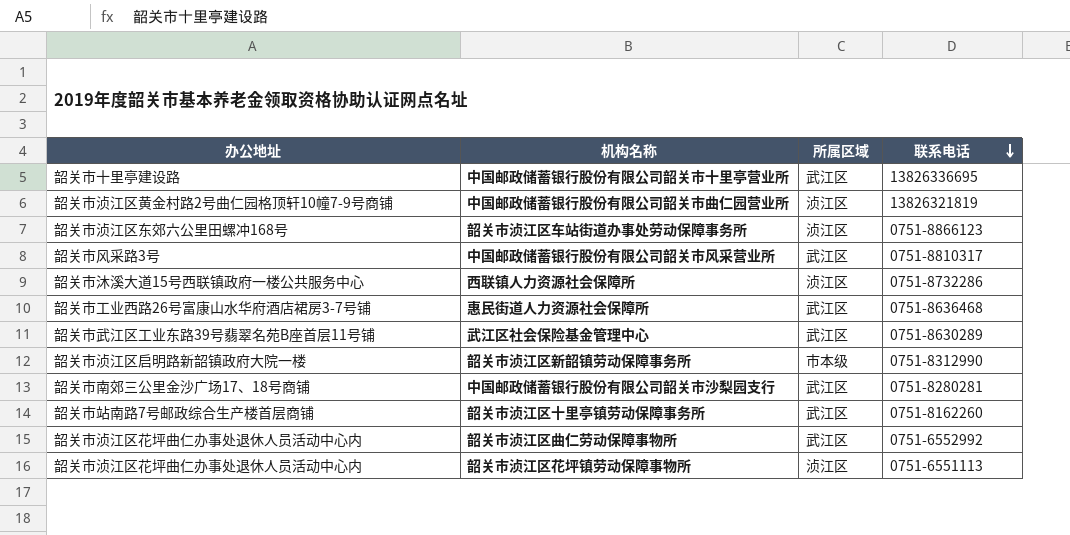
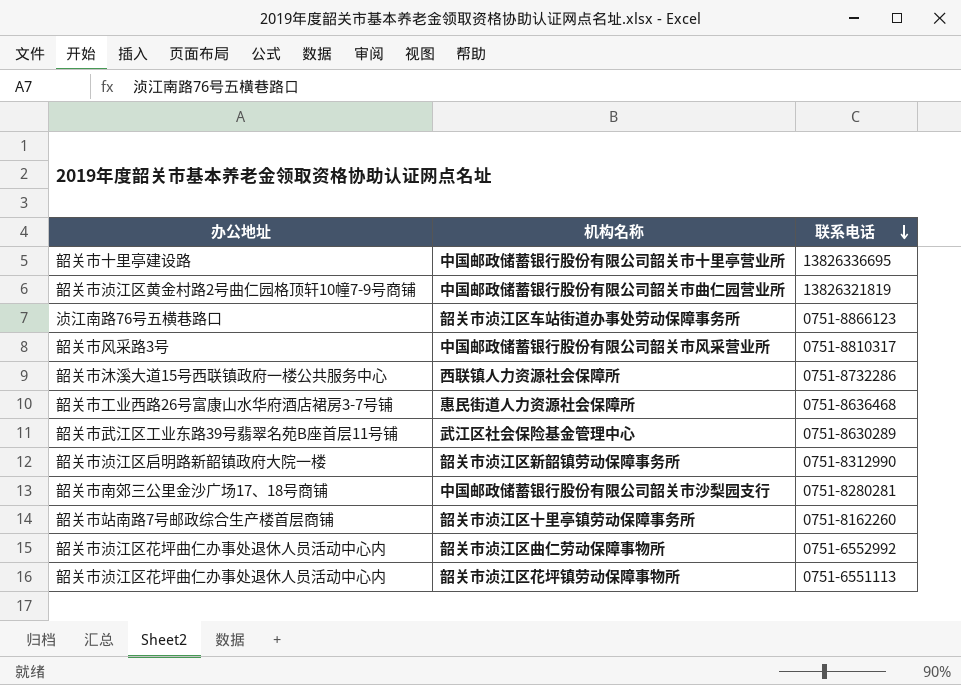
column 所属区域 | position: 3 -> none
韶关市浈江区车站街道办事处劳动保障事务所 | 办公地址: 韶关市浈江区东郊六公里田螺冲168号 -> 浈江南路76号五横巷路口

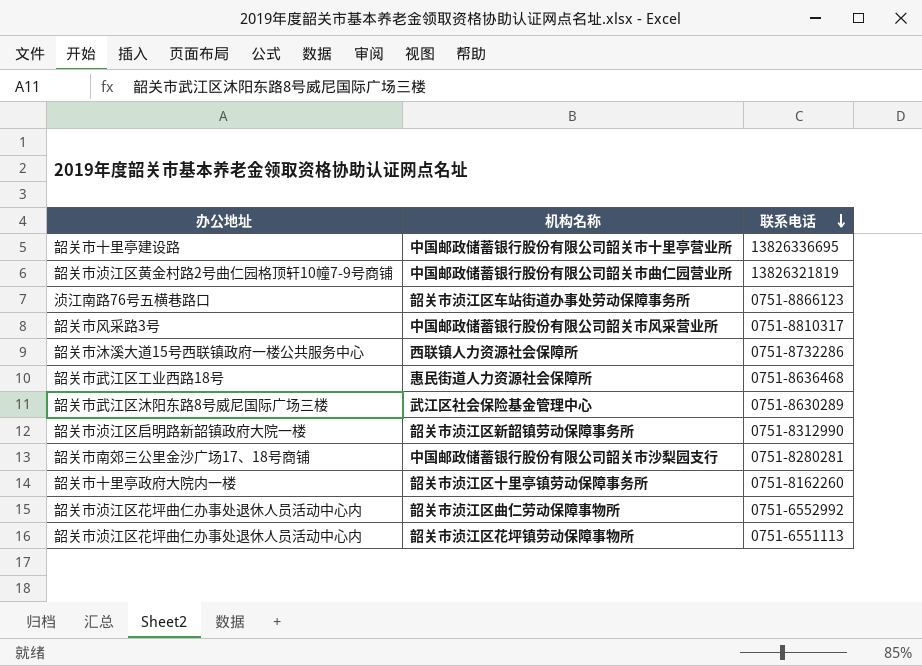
惠民街道人力资源社会保障所 | 办公地址: 韶关市工业西路26号富康山水华府酒店裙房3-7号铺 -> 韶关市武江区工业西路18号
武江区社会保险基金管理中心 | 办公地址: 韶关市武江区工业东路39号翡翠名苑B座首层11号铺 -> 韶关市武江区沐阳东路8号威尼国际广场三楼
韶关市浈江区十里亭镇劳动保障事务所 | 办公地址: 韶关市站南路7号邮政综合生产楼首层商铺 -> 韶关市十里亭政府大院内一楼

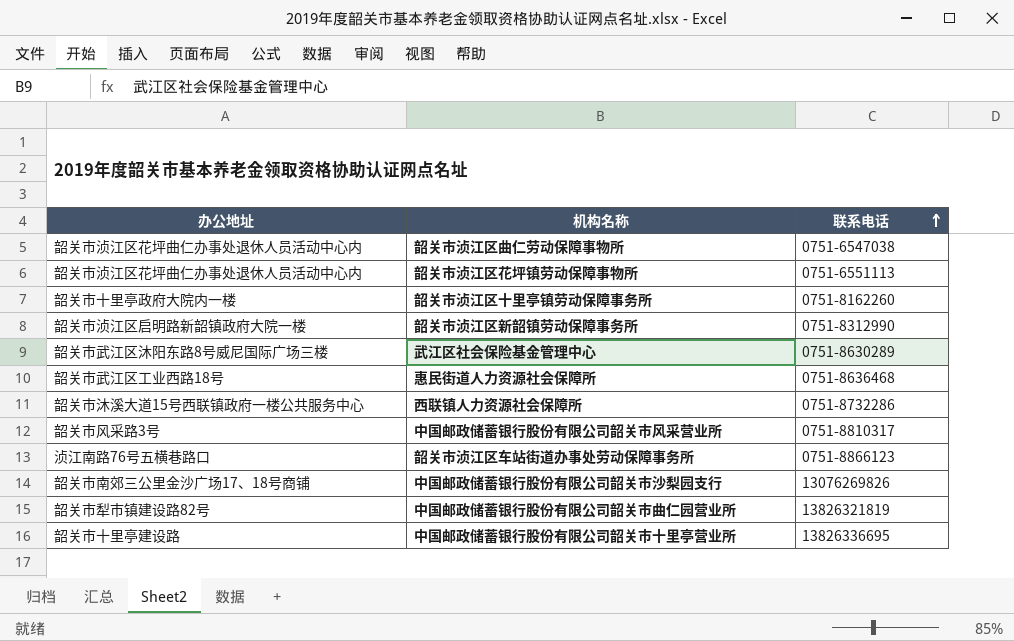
row order: 联系电话 descending -> 联系电话 ascending
韶关市浈江区曲仁劳动保障事物所 | 联系电话: 0751-6552992 -> 0751-6547038
中国邮政储蓄银行股份有限公司韶关市沙梨园支行 | 联系电话: 0751-8280281 -> 13076269826
中国邮政储蓄银行股份有限公司韶关市曲仁园营业所 | 办公地址: 韶关市浈江区黄金村路2号曲仁园格顶轩10幢7-9号商铺 -> 韶关市犁市镇建设路82号

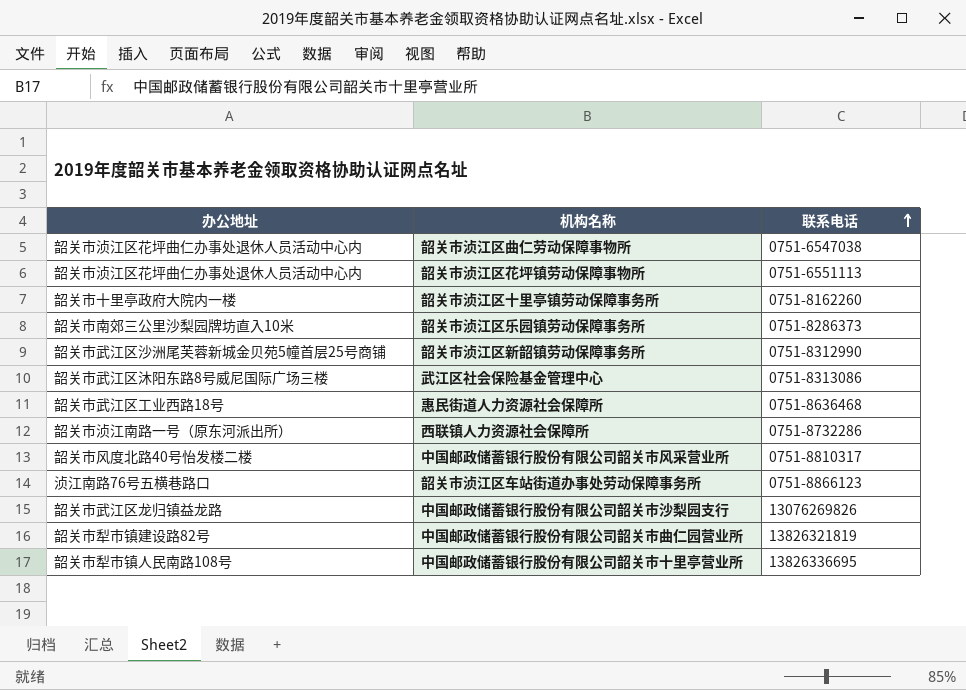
row 韶关市浈江区乐园镇劳动保障事务所: none -> 韶关市南郊三公里沙梨园牌坊直入10米 | 0751-8286373
韶关市浈江区新韶镇劳动保障事务所 | 办公地址: 韶关市浈江区启明路新韶镇政府大院一楼 -> 韶关市武江区沙洲尾芙蓉新城金贝苑5幢首层25号商铺
武江区社会保险基金管理中心 | 联系电话: 0751-8630289 -> 0751-8313086
西联镇人力资源社会保障所 | 办公地址: 韶关市沐溪大道15号西联镇政府一楼公共服务中心 -> 韶关市浈江南路一号（原东河派出所）
中国邮政储蓄银行股份有限公司韶关市风采营业所 | 办公地址: 韶关市风采路3号 -> 韶关市风度北路40号怡发楼二楼
中国邮政储蓄银行股份有限公司韶关市沙梨园支行 | 办公地址: 韶关市南郊三公里金沙广场17、18号商铺 -> 韶关市武江区龙归镇益龙路
中国邮政储蓄银行股份有限公司韶关市十里亭营业所 | 办公地址: 韶关市十里亭建设路 -> 韶关市犁市镇人民南路108号

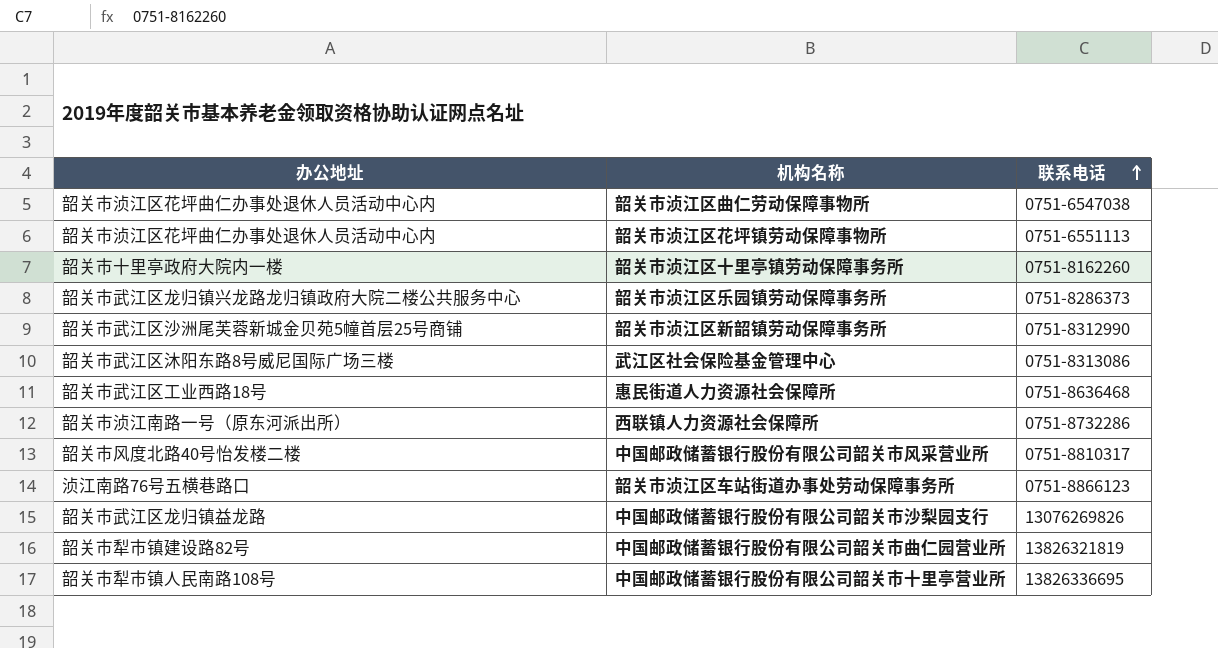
韶关市浈江区乐园镇劳动保障事务所 | 办公地址: 韶关市南郊三公里沙梨园牌坊直入10米 -> 韶关市武江区龙归镇兴龙路龙归镇政府大院二楼公共服务中心

